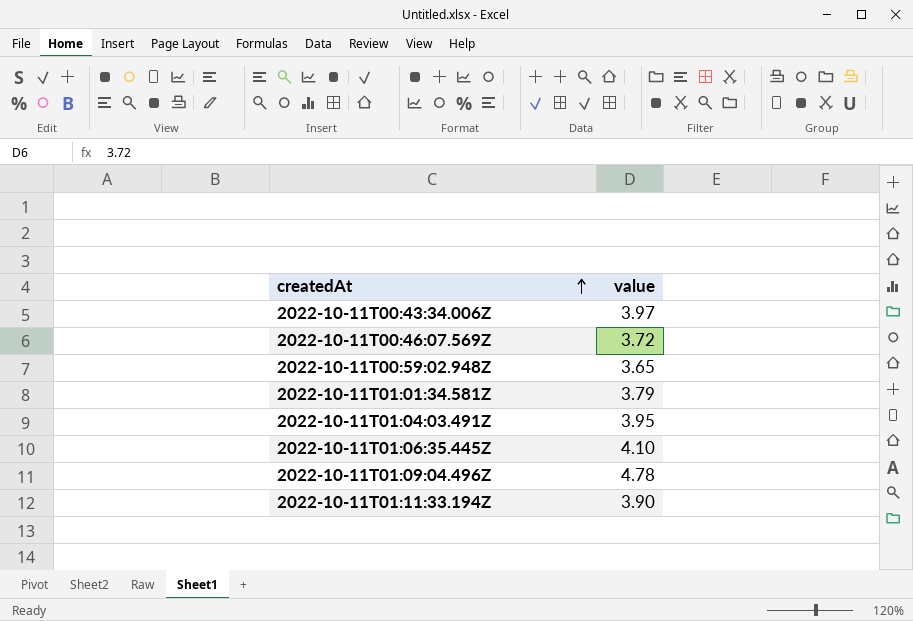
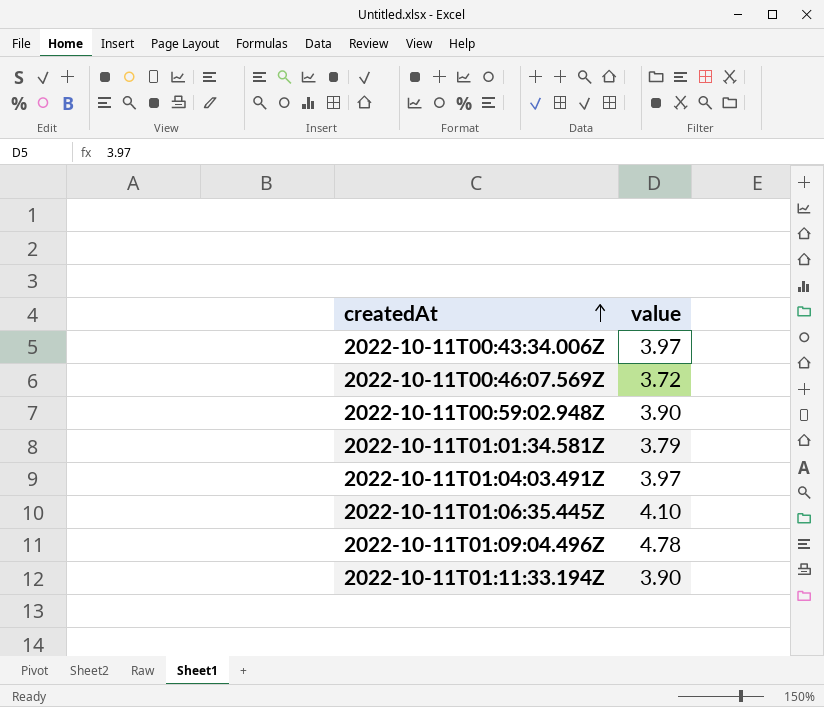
2022-10-11T00:59:02.948Z | value: 3.65 -> 3.90
2022-10-11T01:04:03.491Z | value: 3.95 -> 3.97

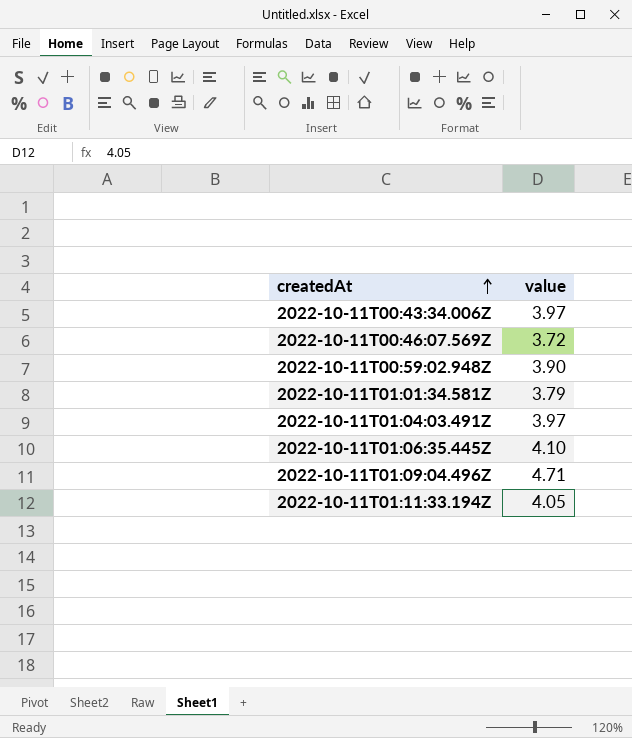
2022-10-11T01:09:04.496Z | value: 4.78 -> 4.71
2022-10-11T01:11:33.194Z | value: 3.90 -> 4.05

